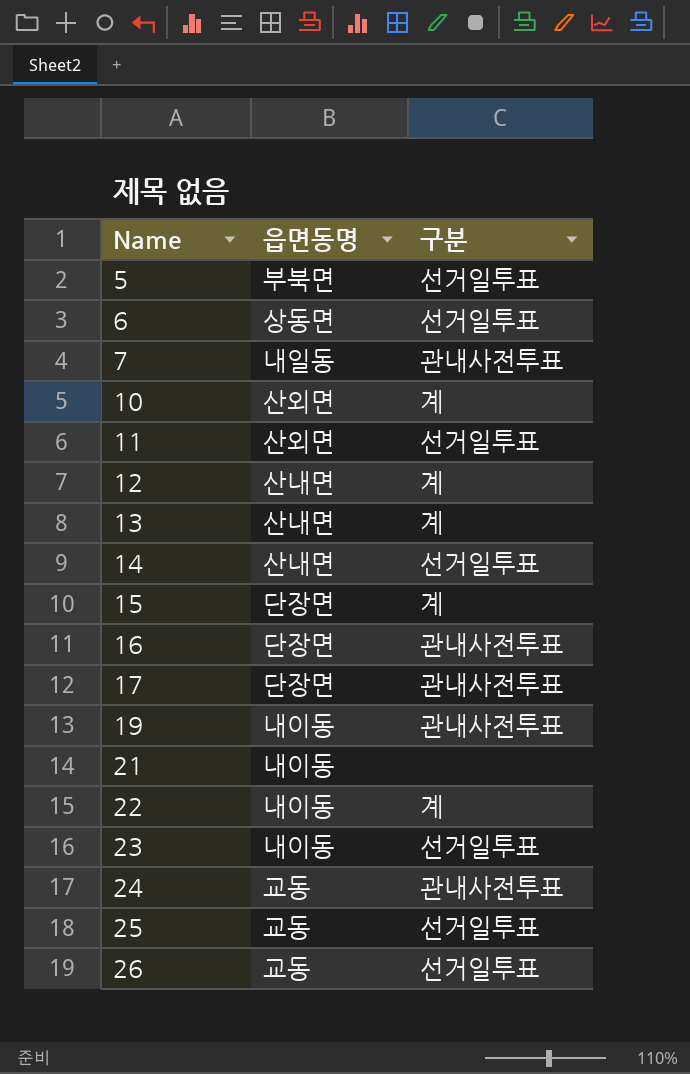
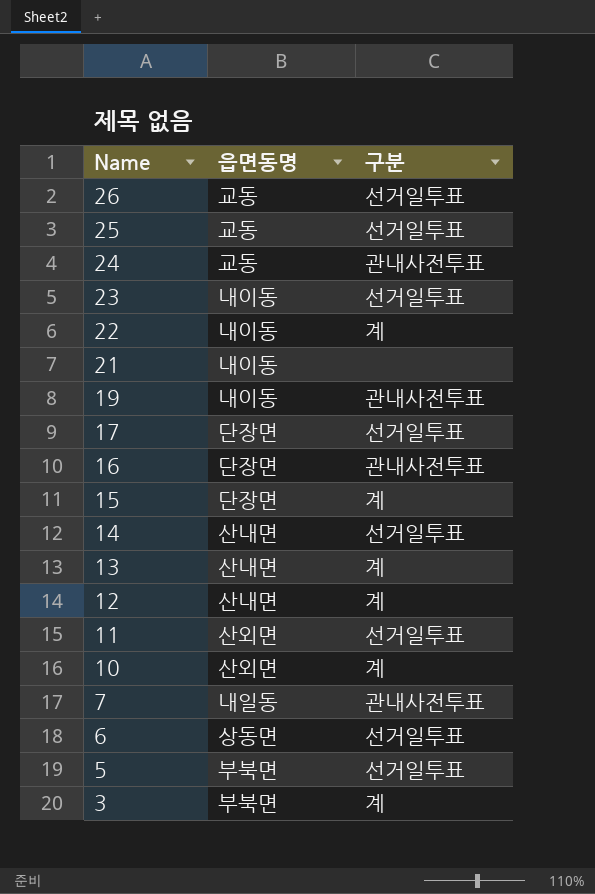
row order: Name ascending -> Name descending
17 | 구분: 관내사전투표 -> 선거일투표
row 3: none -> 부북면 | 계

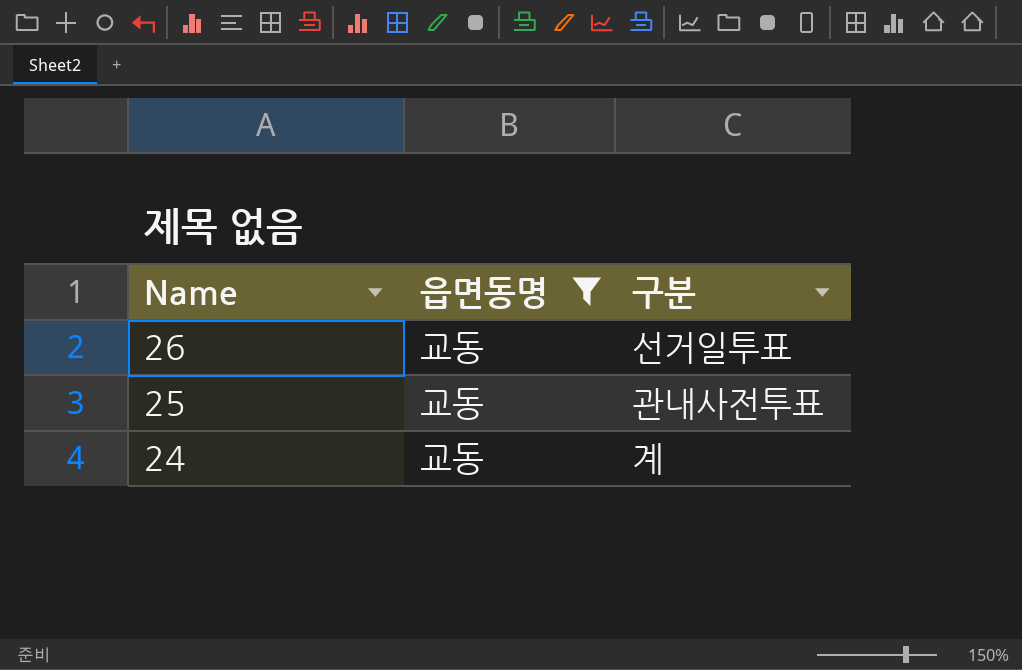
filter: none -> 읍면동명 = 교동
25 | 구분: 선거일투표 -> 관내사전투표
24 | 구분: 관내사전투표 -> 계

